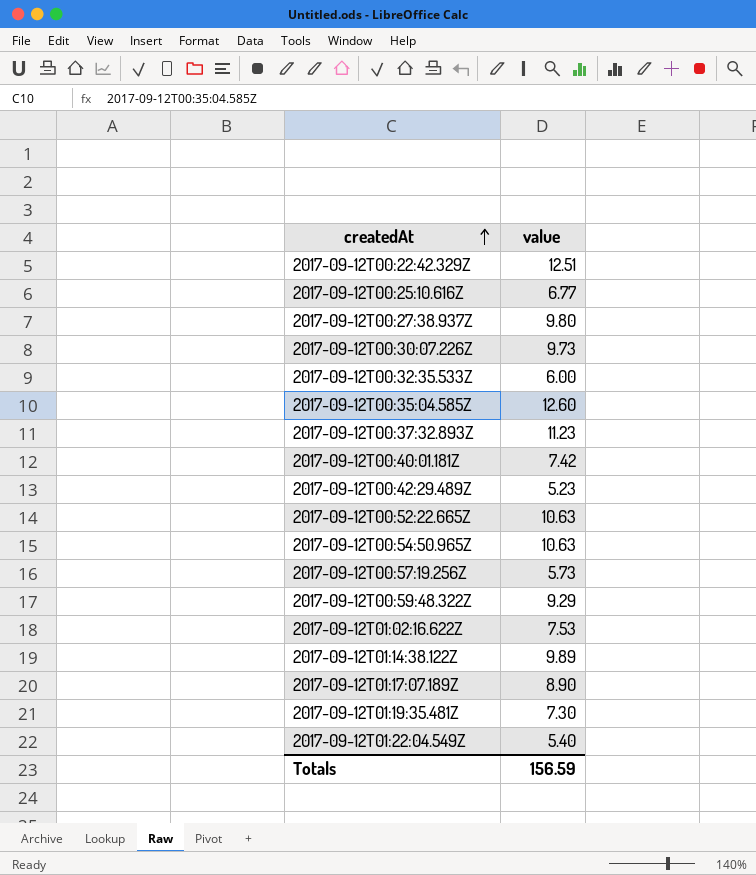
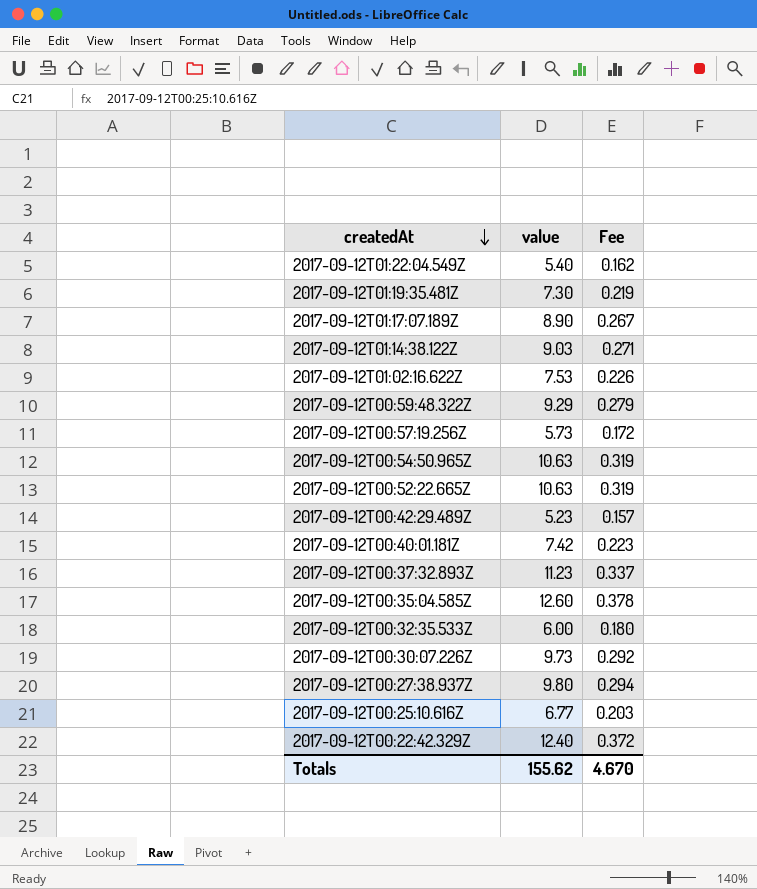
row order: createdAt ascending -> createdAt descending
column Fee | formula: none -> [value] * 0.03
2017-09-12T01:14:38.122Z | value: 9.89 -> 9.03
2017-09-12T00:22:42.329Z | value: 12.51 -> 12.40
Totals | value: 156.59 -> 155.62

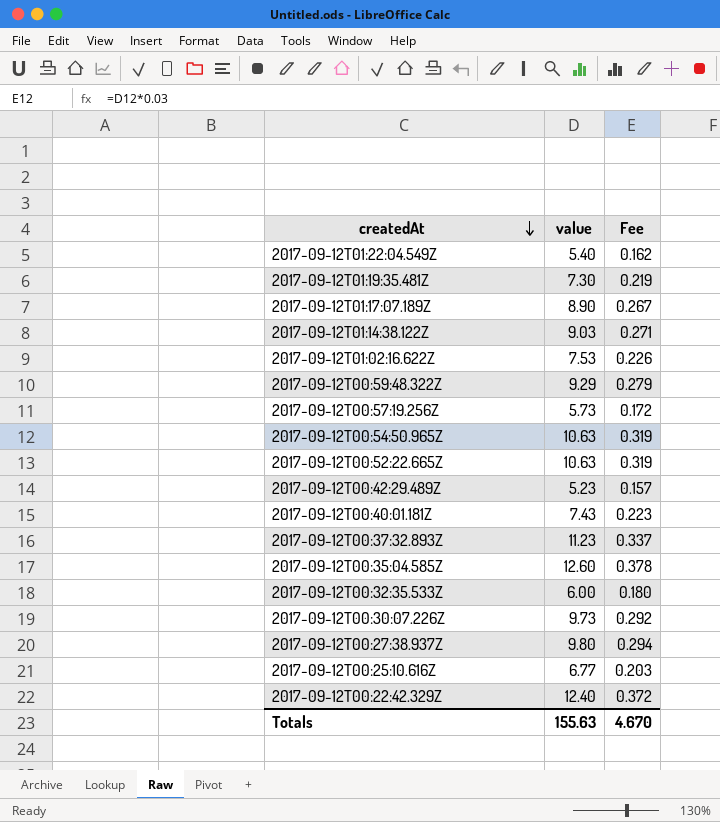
2017-09-12T00:40:01.181Z | value: 7.42 -> 7.43
Totals | value: 155.62 -> 155.63

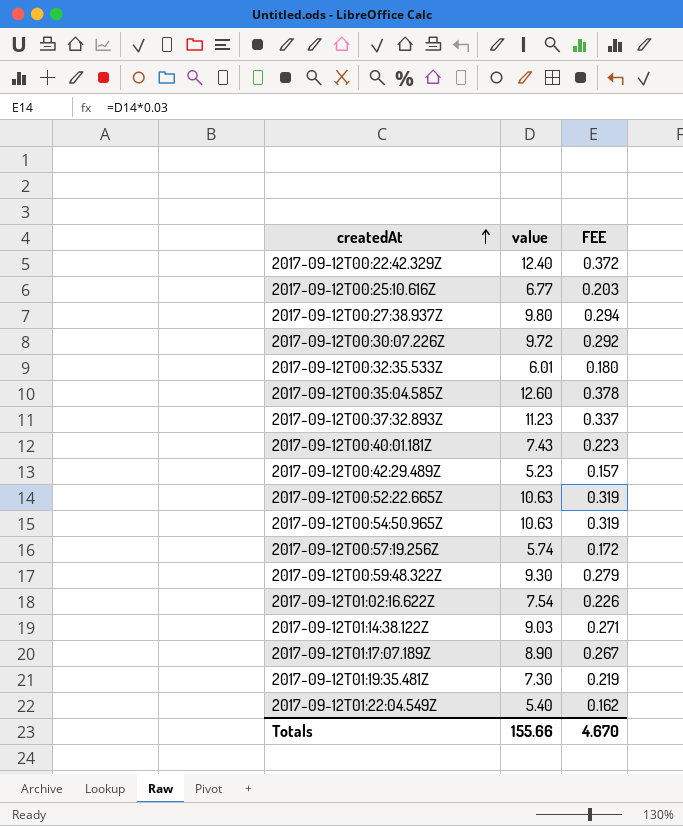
row order: createdAt descending -> createdAt ascending
column name: Fee -> FEE
2017-09-12T00:30:07.226Z | value: 9.73 -> 9.72
2017-09-12T00:32:35.533Z | value: 6.00 -> 6.01
2017-09-12T00:57:19.256Z | value: 5.73 -> 5.74
2017-09-12T00:59:48.322Z | value: 9.29 -> 9.30
2017-09-12T01:02:16.622Z | value: 7.53 -> 7.54
Totals | value: 155.63 -> 155.66

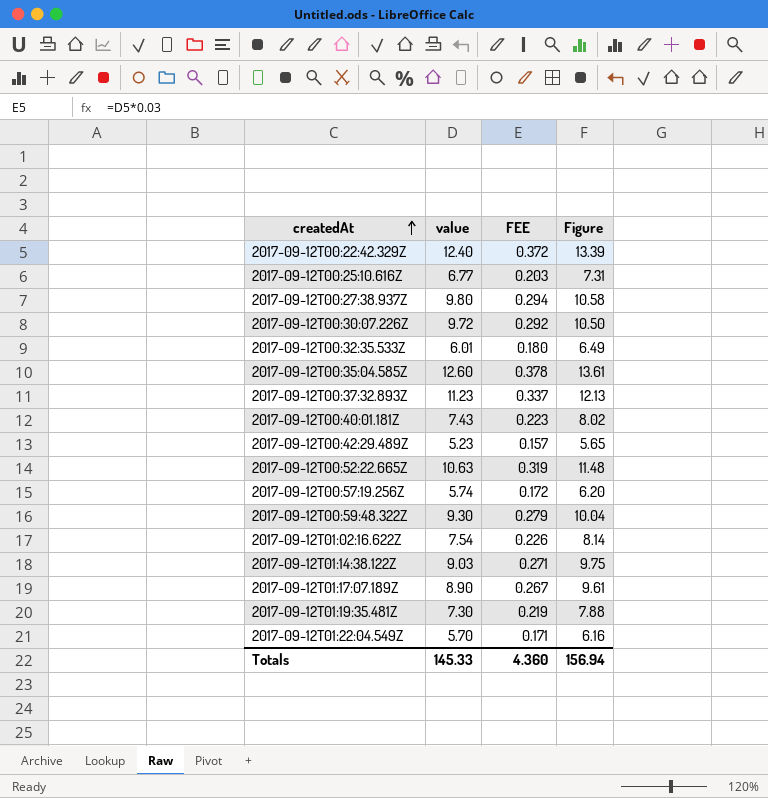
column Figure | formula: none -> [value] * 1.08
row 2017-09-12T00:54:50.965Z: 10.63 | 0.319 -> none
2017-09-12T01:22:04.549Z | value: 5.40 -> 5.70
2017-09-12T01:22:04.549Z | FEE: 0.162 -> 0.171
Totals | value: 155.66 -> 145.33
Totals | FEE: 4.670 -> 4.360

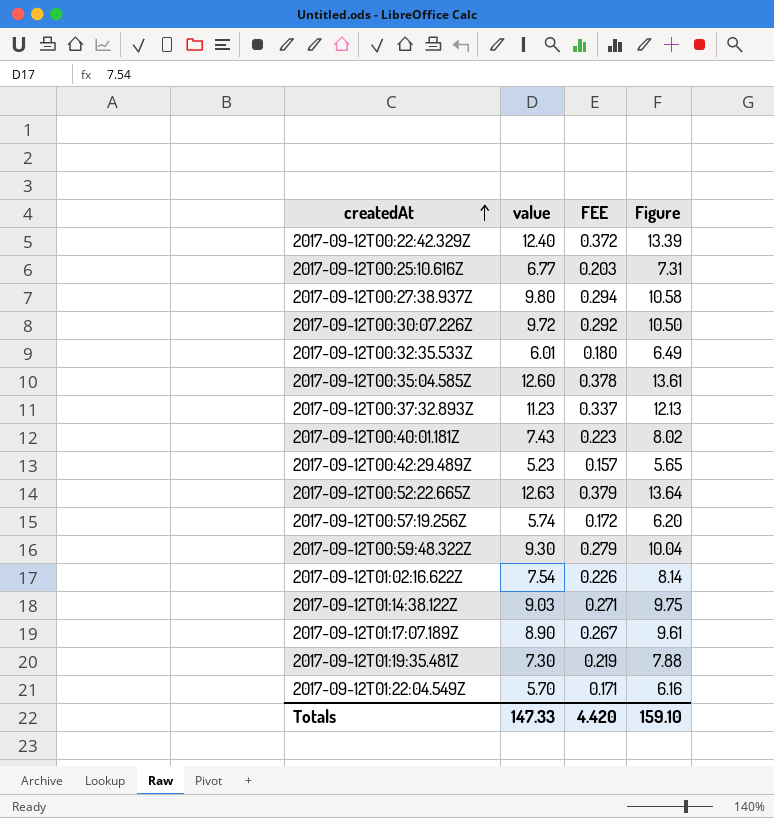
2017-09-12T00:52:22.665Z | value: 10.63 -> 12.63
2017-09-12T00:52:22.665Z | FEE: 0.319 -> 0.379
2017-09-12T00:52:22.665Z | Figure: 11.48 -> 13.64
Totals | value: 145.33 -> 147.33
Totals | FEE: 4.360 -> 4.420
Totals | Figure: 156.94 -> 159.10

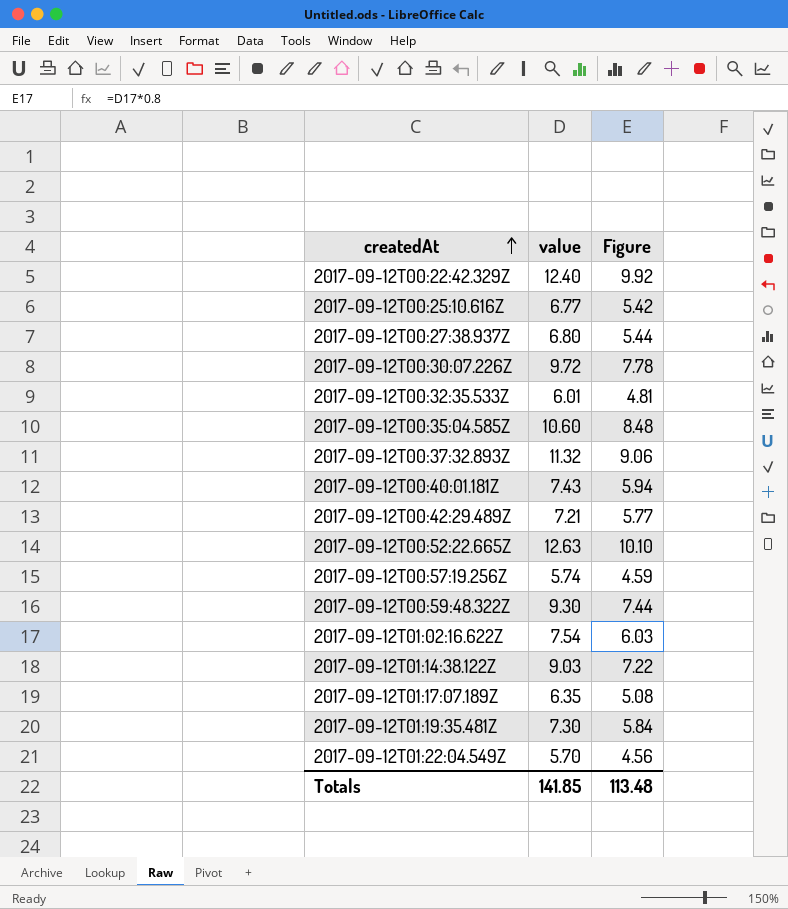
column FEE | formula: [value] * 0.03 -> none
column Figure | formula: [value] * 1.08 -> [value] * 0.8
2017-09-12T00:27:38.937Z | value: 9.80 -> 6.80
2017-09-12T00:35:04.585Z | value: 12.60 -> 10.60
2017-09-12T00:37:32.893Z | value: 11.23 -> 11.32
2017-09-12T00:42:29.489Z | value: 5.23 -> 7.21
2017-09-12T01:17:07.189Z | value: 8.90 -> 6.35
Totals | value: 147.33 -> 141.85
Totals | Figure: 159.10 -> 113.48

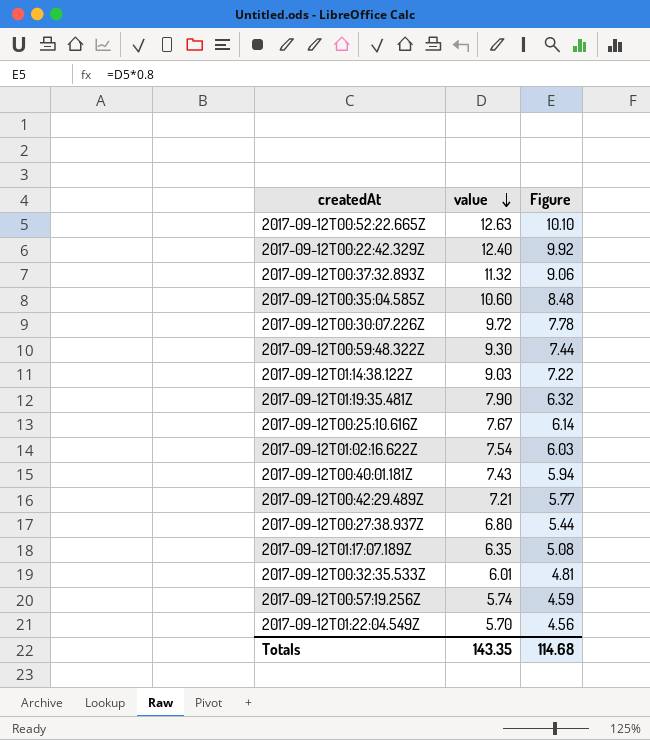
row order: createdAt ascending -> value descending
2017-09-12T01:19:35.481Z | value: 7.30 -> 7.90
2017-09-12T01:19:35.481Z | Figure: 5.84 -> 6.32
2017-09-12T00:25:10.616Z | value: 6.77 -> 7.67
2017-09-12T00:25:10.616Z | Figure: 5.42 -> 6.14
Totals | value: 141.85 -> 143.35
Totals | Figure: 113.48 -> 114.68

